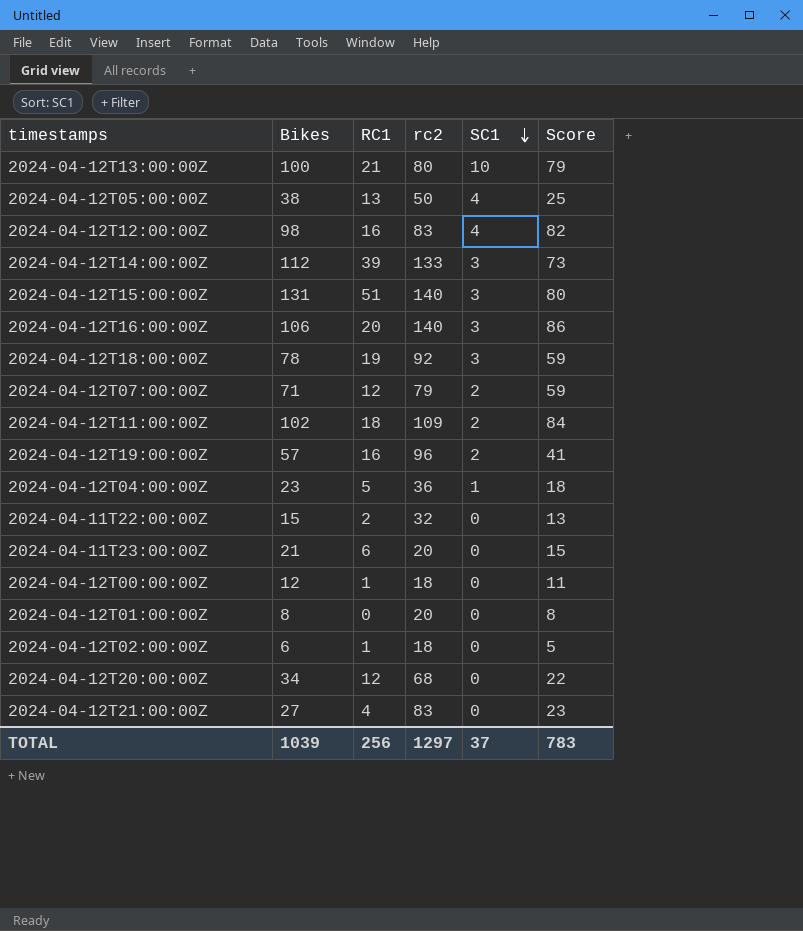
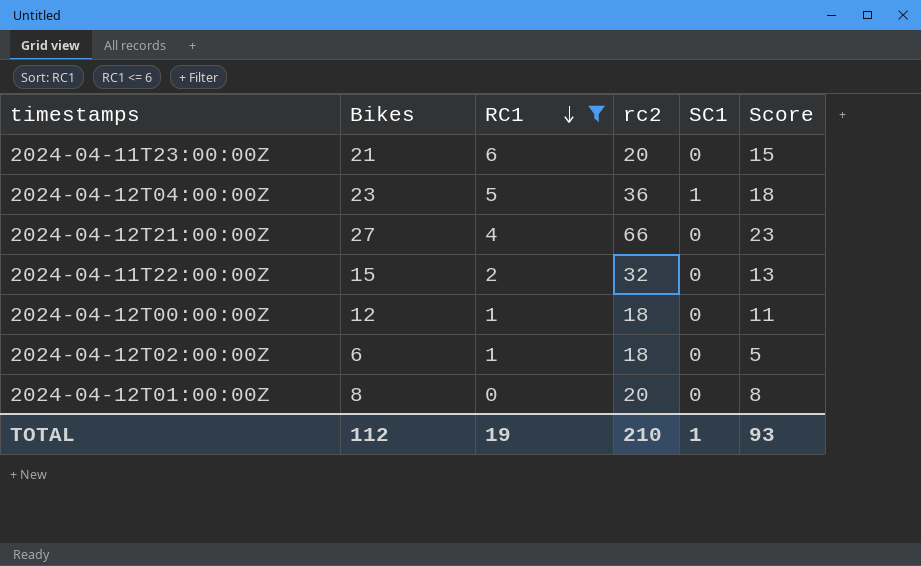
filter: none -> RC1 <= 6
row order: SC1 descending -> RC1 descending
2024-04-12T21:00:00Z | rc2: 83 -> 66
TOTAL | Bikes: 1039 -> 112
TOTAL | RC1: 256 -> 19
TOTAL | rc2: 1297 -> 210
TOTAL | SC1: 37 -> 1
TOTAL | Score: 783 -> 93

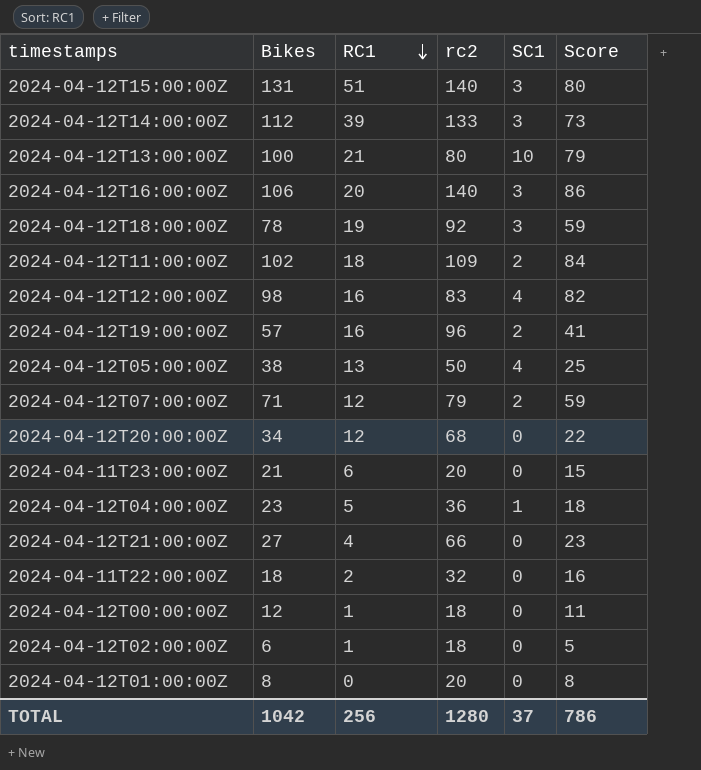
filter: RC1 <= 6 -> none
2024-04-11T22:00:00Z | Bikes: 15 -> 18
2024-04-11T22:00:00Z | Score: 13 -> 16
TOTAL | Bikes: 112 -> 1042
TOTAL | RC1: 19 -> 256
TOTAL | rc2: 210 -> 1280
TOTAL | SC1: 1 -> 37
TOTAL | Score: 93 -> 786

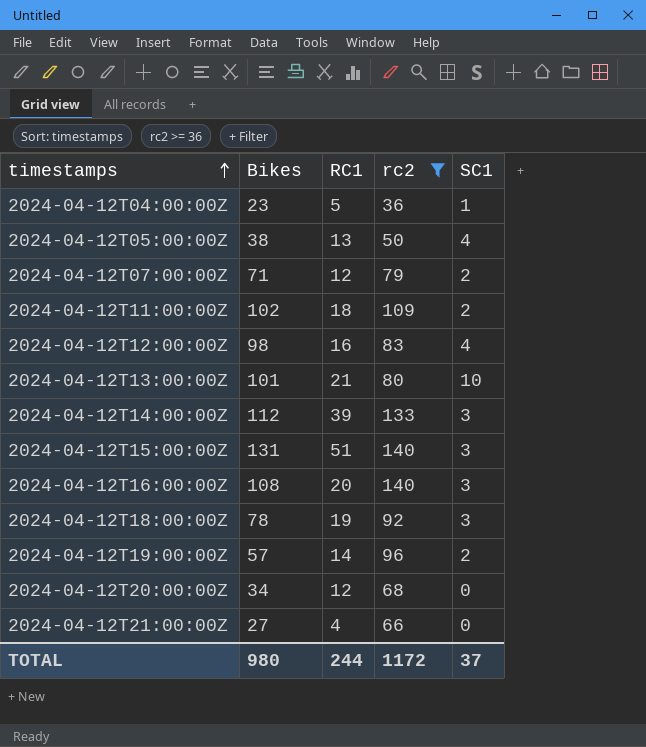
filter: none -> rc2 >= 36
row order: RC1 descending -> timestamps ascending
column Score | formula: [Bikes] - [RC1] -> none
2024-04-12T13:00:00Z | Bikes: 100 -> 101
2024-04-12T16:00:00Z | Bikes: 106 -> 108
2024-04-12T19:00:00Z | RC1: 16 -> 14
TOTAL | Bikes: 1042 -> 980
TOTAL | RC1: 256 -> 244
TOTAL | rc2: 1280 -> 1172

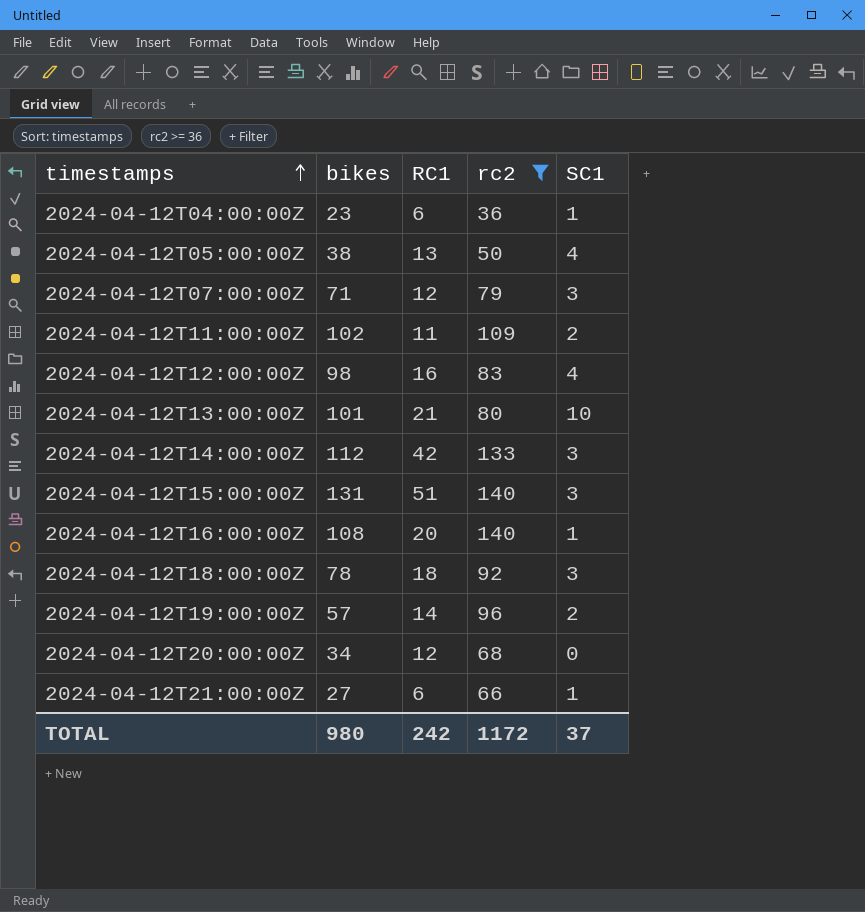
column name: Bikes -> bikes
2024-04-12T04:00:00Z | RC1: 5 -> 6
2024-04-12T07:00:00Z | SC1: 2 -> 3
2024-04-12T11:00:00Z | RC1: 18 -> 11
2024-04-12T14:00:00Z | RC1: 39 -> 42
2024-04-12T16:00:00Z | SC1: 3 -> 1
2024-04-12T18:00:00Z | RC1: 19 -> 18
2024-04-12T21:00:00Z | RC1: 4 -> 6
2024-04-12T21:00:00Z | SC1: 0 -> 1
TOTAL | RC1: 244 -> 242

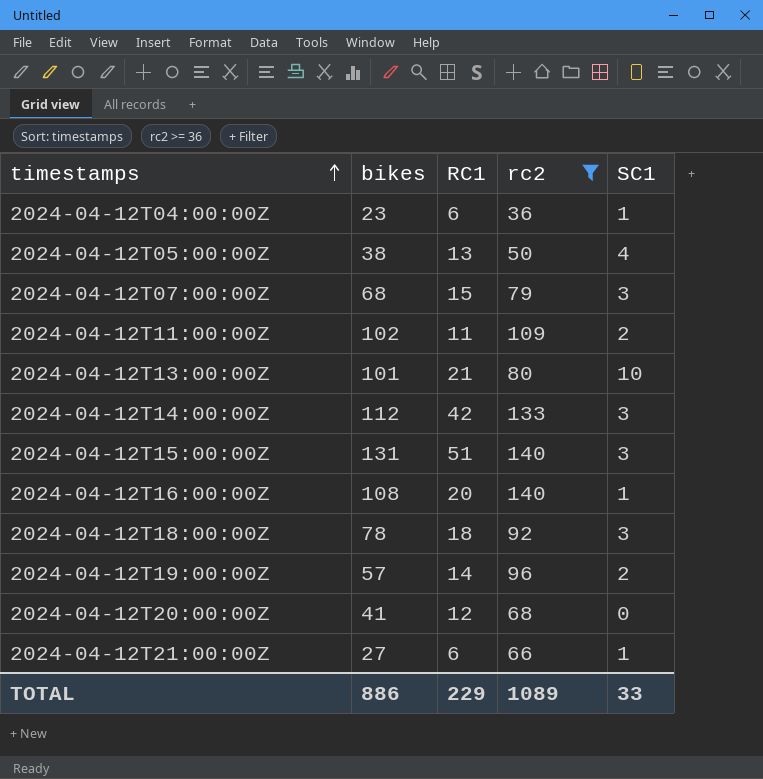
row 2024-04-12T12:00:00Z: 98 | 16 | 83 | 4 -> none
2024-04-12T07:00:00Z | bikes: 71 -> 68
2024-04-12T07:00:00Z | RC1: 12 -> 15
2024-04-12T20:00:00Z | bikes: 34 -> 41
TOTAL | bikes: 980 -> 886
TOTAL | RC1: 242 -> 229
TOTAL | rc2: 1172 -> 1089
TOTAL | SC1: 37 -> 33

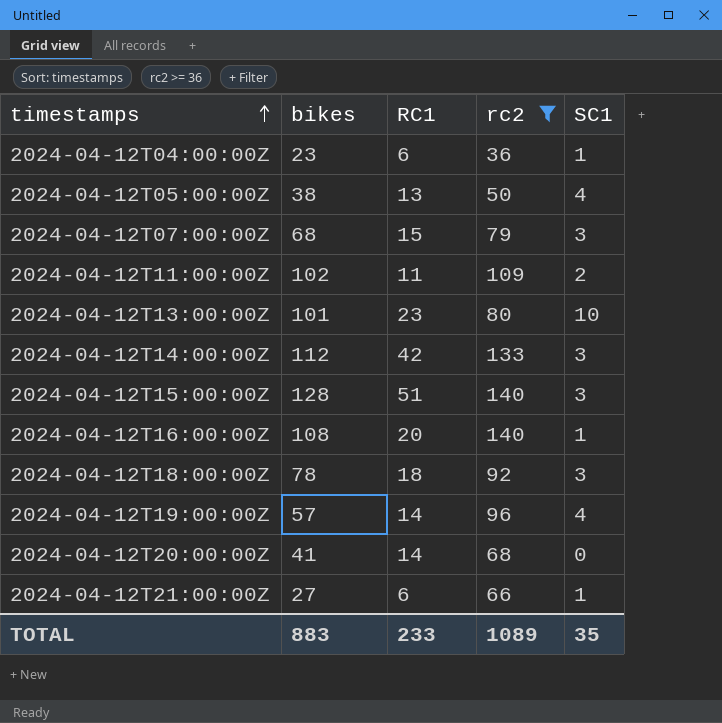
2024-04-12T13:00:00Z | RC1: 21 -> 23
2024-04-12T15:00:00Z | bikes: 131 -> 128
2024-04-12T19:00:00Z | SC1: 2 -> 4
2024-04-12T20:00:00Z | RC1: 12 -> 14
TOTAL | bikes: 886 -> 883
TOTAL | RC1: 229 -> 233
TOTAL | SC1: 33 -> 35

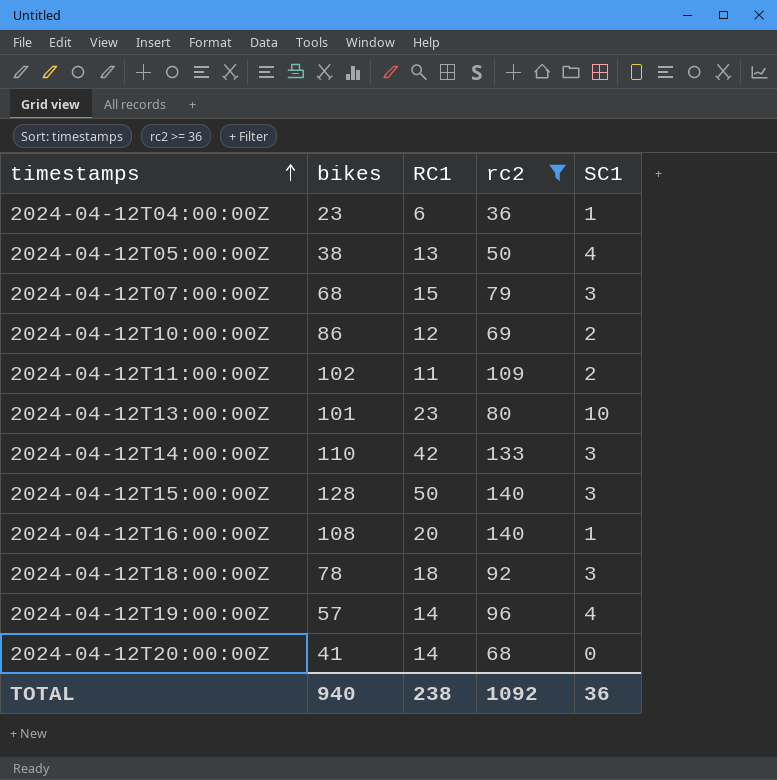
row 2024-04-12T21:00:00Z: 27 | 6 | 66 | 1 -> none
row 2024-04-12T10:00:00Z: none -> 86 | 12 | 69 | 2
2024-04-12T14:00:00Z | bikes: 112 -> 110
2024-04-12T15:00:00Z | RC1: 51 -> 50
TOTAL | bikes: 883 -> 940
TOTAL | RC1: 233 -> 238
TOTAL | rc2: 1089 -> 1092
TOTAL | SC1: 35 -> 36

